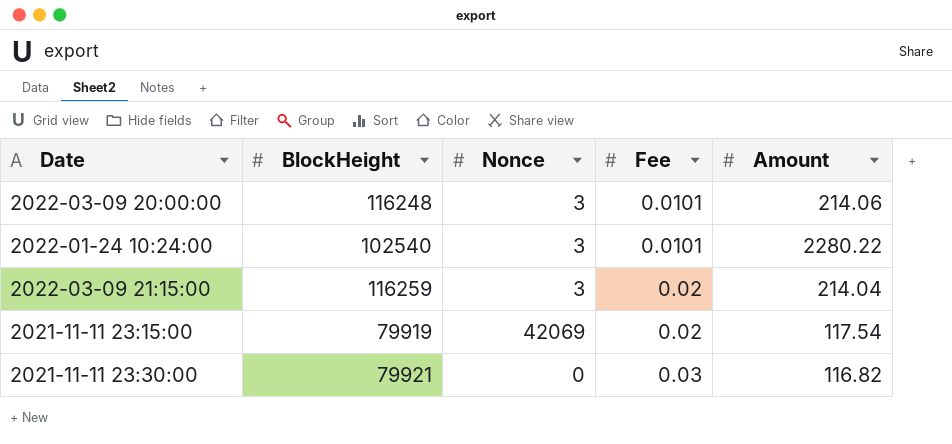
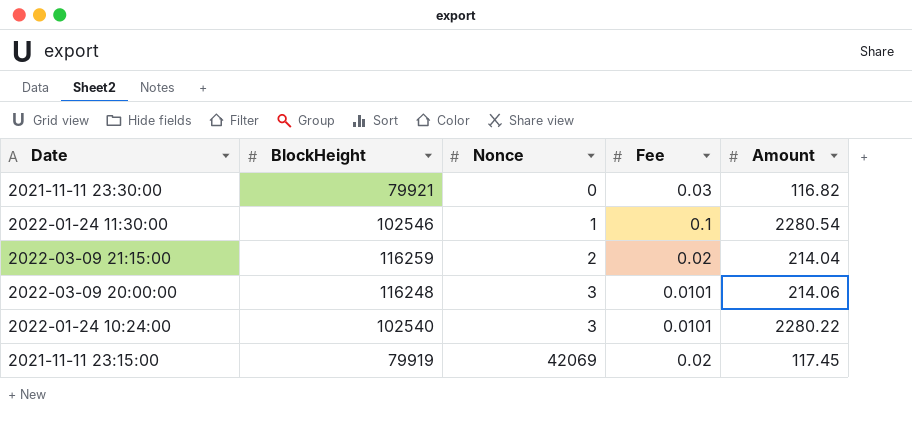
row order: Fee ascending -> Nonce ascending
row 2022-01-24 11:30:00: none -> 102546 | 1 | 0.1 | 2280.54
2022-03-09 21:15:00 | Nonce: 3 -> 2
2021-11-11 23:15:00 | Amount: 117.54 -> 117.45

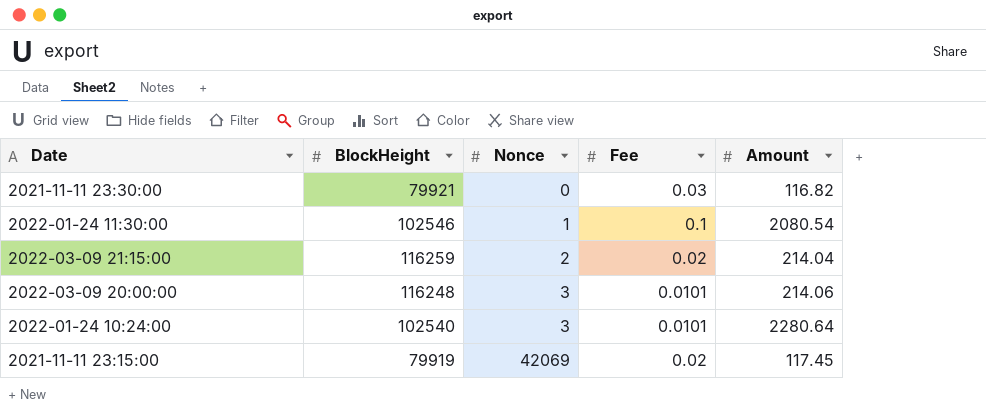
2022-01-24 11:30:00 | Amount: 2280.54 -> 2080.54
2022-01-24 10:24:00 | Amount: 2280.22 -> 2280.64

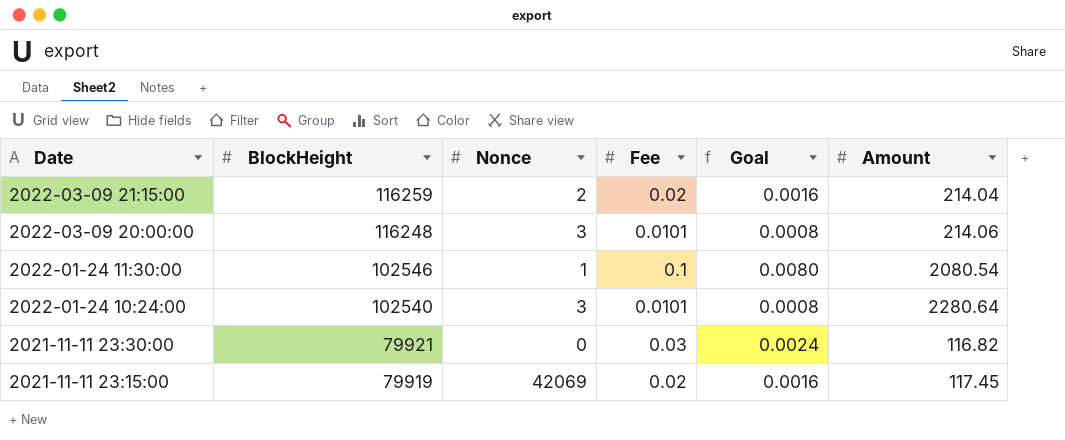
row order: Nonce ascending -> Date descending
column Goal | formula: none -> [Fee] * 0.08

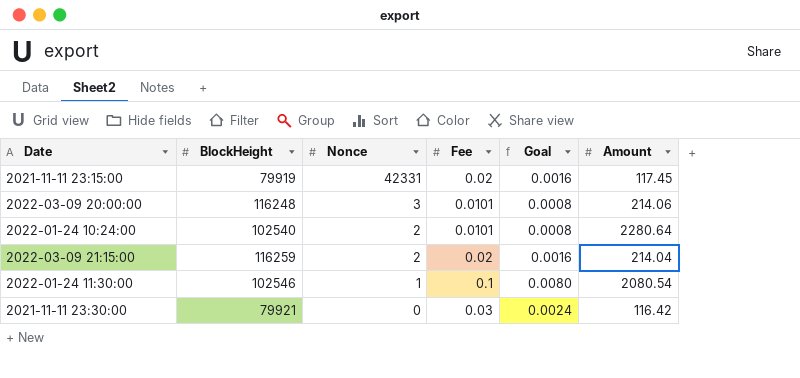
row order: Date descending -> Nonce descending
2021-11-11 23:15:00 | Nonce: 42069 -> 42331
2022-01-24 10:24:00 | Nonce: 3 -> 2
2021-11-11 23:30:00 | Amount: 116.82 -> 116.42

